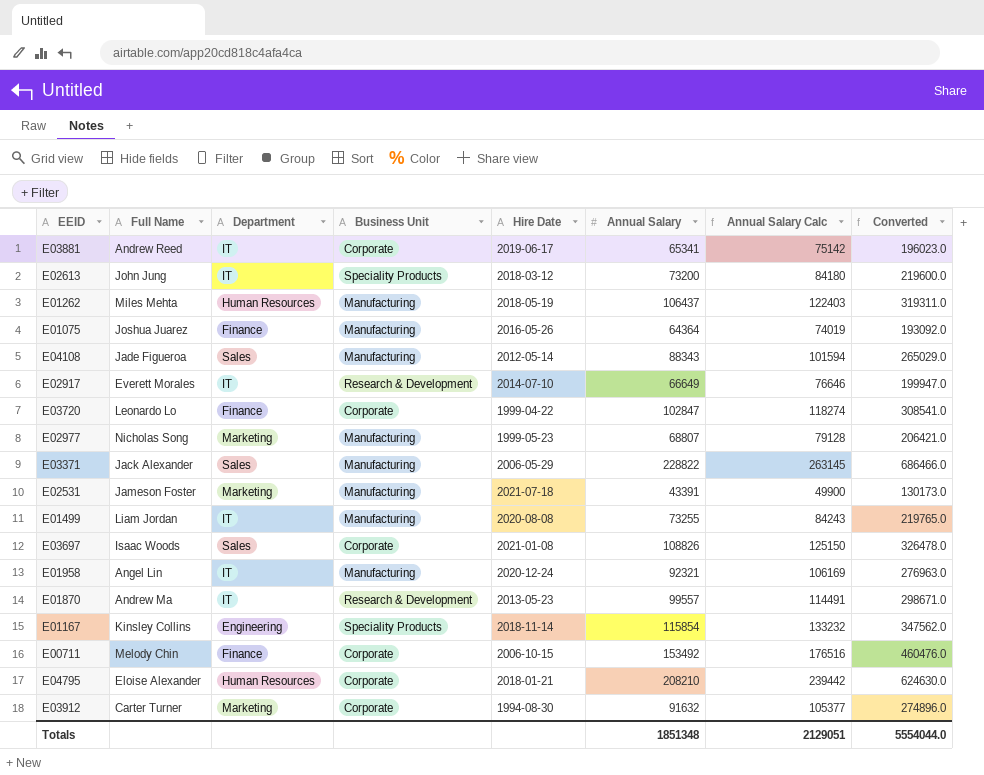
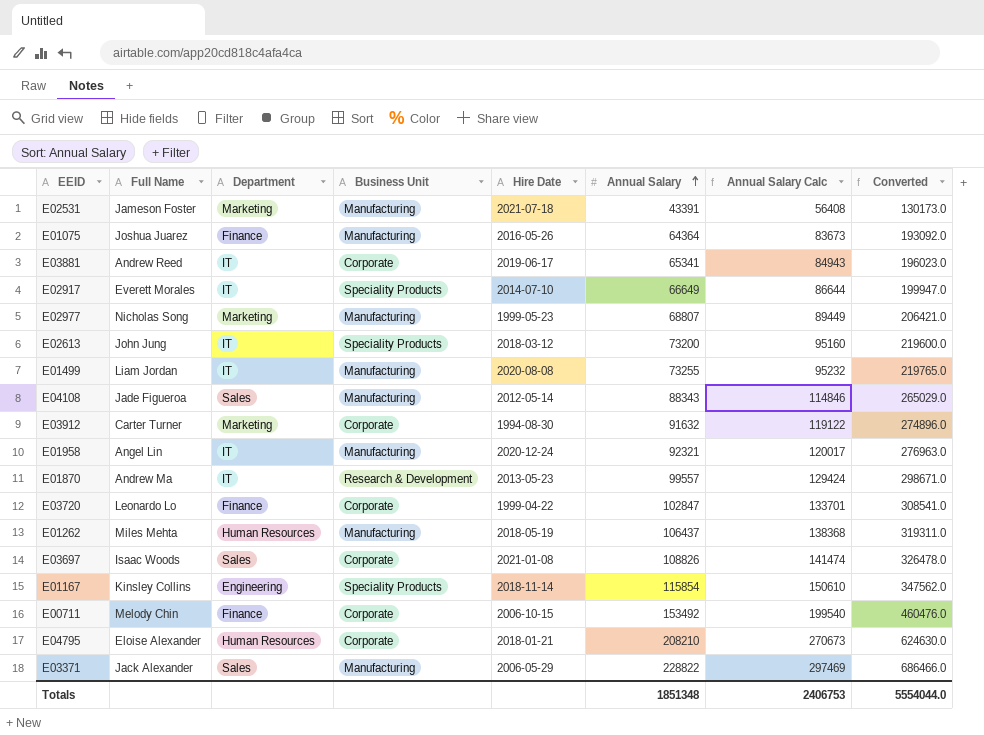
row order: none -> Annual Salary ascending
column Annual Salary Calc | formula: [Annual Salary] * 1.15 -> [Annual Salary] * 1.3
E02917 | Business Unit: Research & Development -> Speciality Products
Totals | Annual Salary Calc: 2129051 -> 2406753

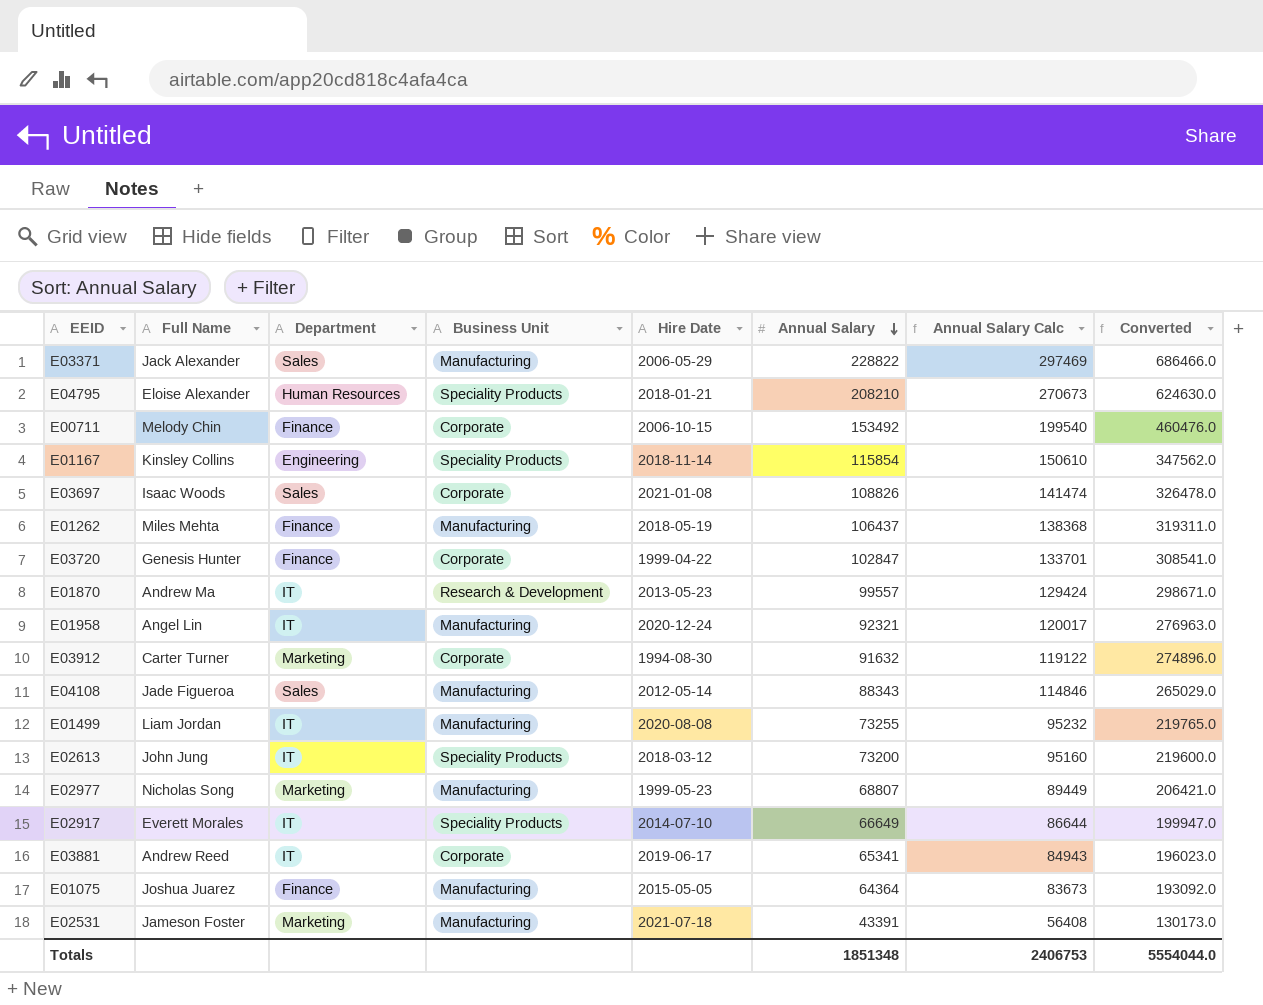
row order: Annual Salary ascending -> Annual Salary descending
E04795 | Business Unit: Corporate -> Speciality Products
E01262 | Department: Human Resources -> Finance
E03720 | Full Name: Leonardo Lo -> Genesis Hunter
E01075 | Hire Date: 2016-05-26 -> 2015-05-05

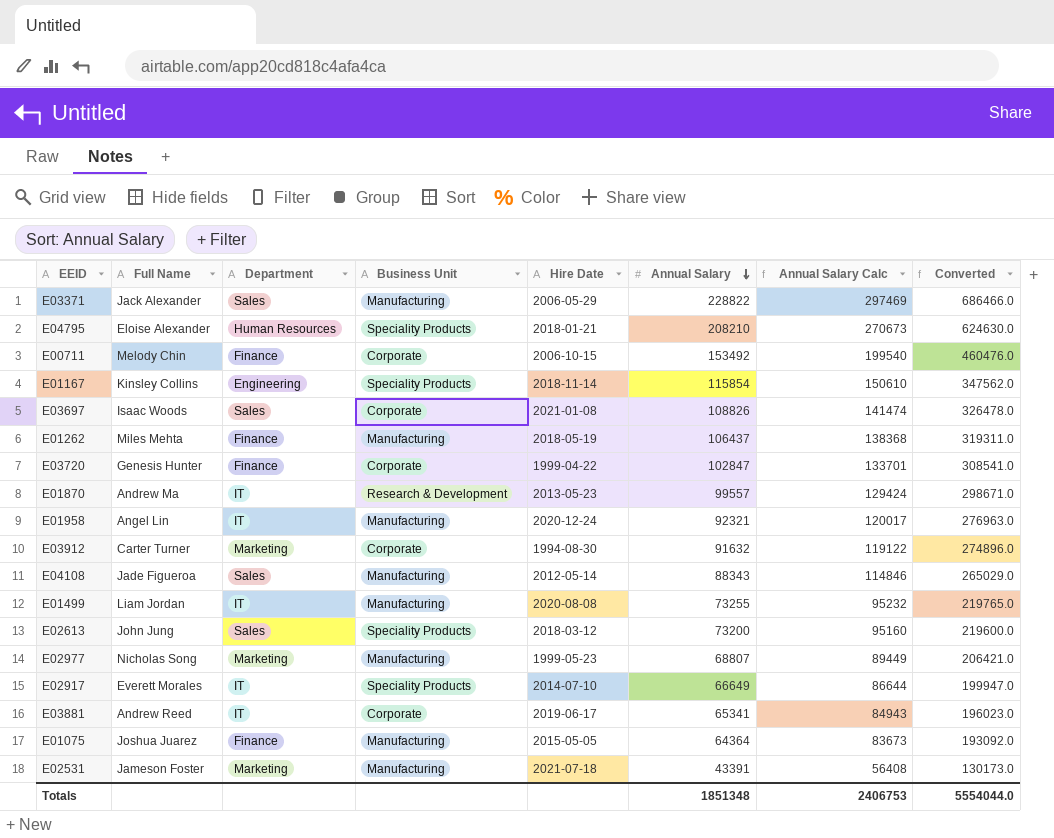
E02613 | Department: IT -> Sales

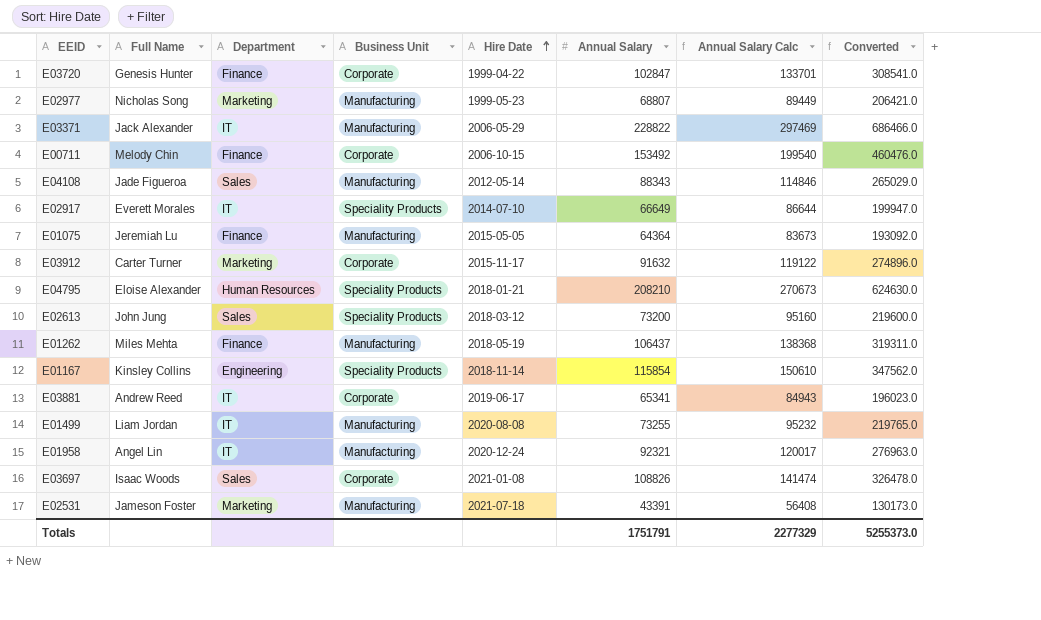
row order: Annual Salary descending -> Hire Date ascending
row E01870: Andrew Ma | IT | Research & Development | 2013-05-23 | 99557 | 129424 | 298671.0 -> none
E03371 | Department: Sales -> IT
E01075 | Full Name: Joshua Juarez -> Jeremiah Lu
E03912 | Hire Date: 1994-08-30 -> 2015-11-17
Totals | Annual Salary: 1851348 -> 1751791
Totals | Annual Salary Calc: 2406753 -> 2277329
Totals | Converted: 5554044.0 -> 5255373.0

